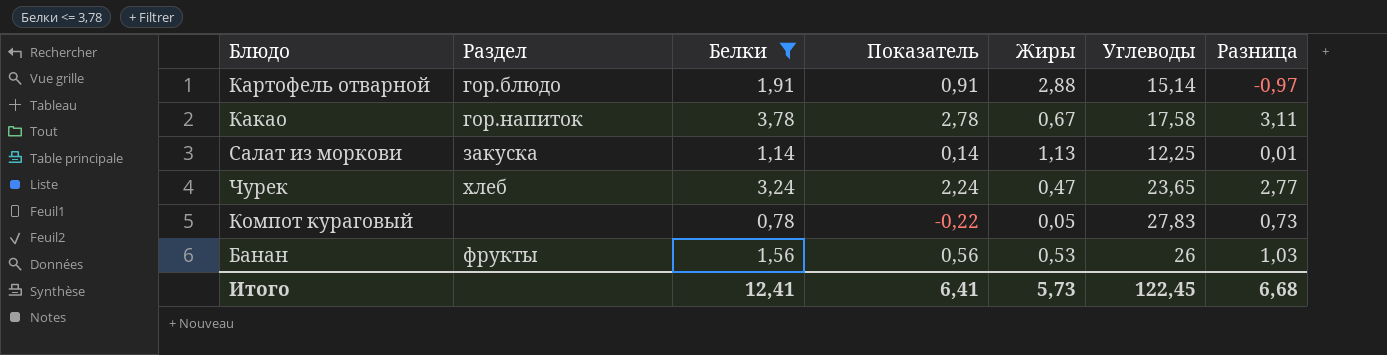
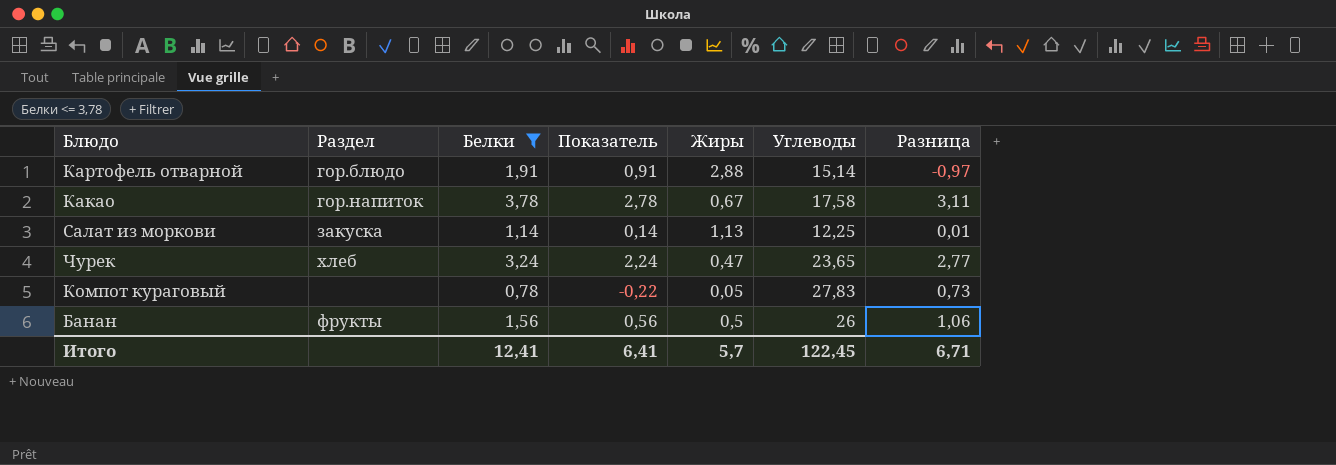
Банан | Жиры: 0,53 -> 0,5
Банан | Разница: 1,03 -> 1,06
Итого | Жиры: 5,73 -> 5,7
Итого | Разница: 6,68 -> 6,71

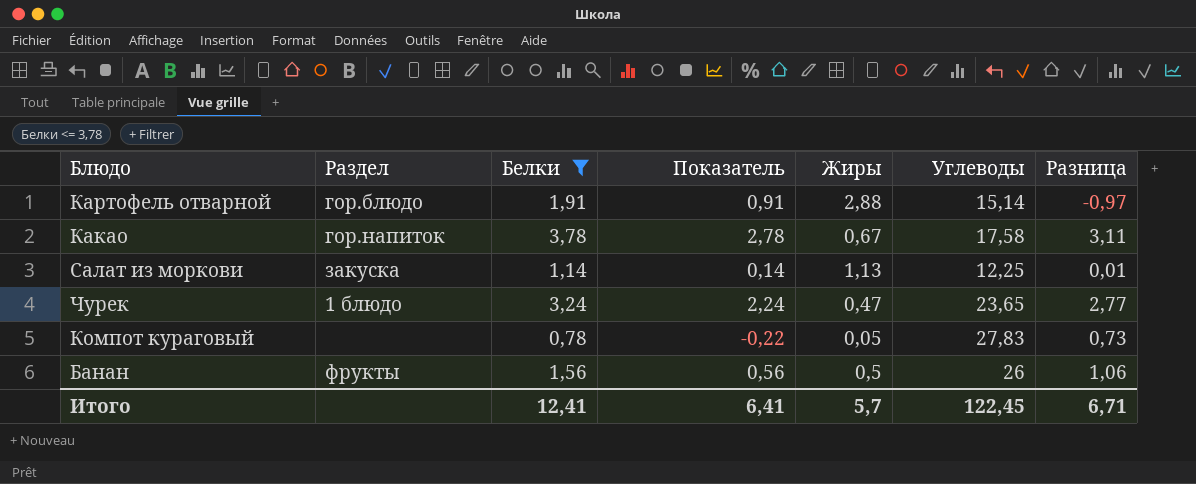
Чурек | Раздел: хлеб -> 1 блюдо

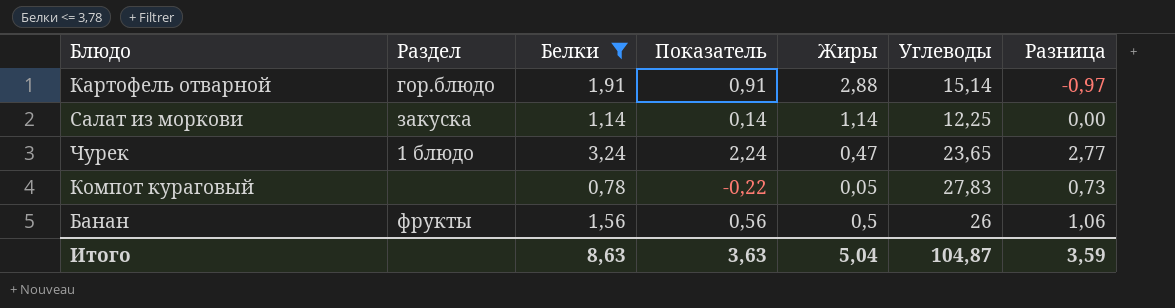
row Какао: гор.напиток | 3,78 | 2,78 | 0,67 | 17,58 | 3,11 -> none
Салат из моркови | Жиры: 1,13 -> 1,14
Салат из моркови | Разница: 0,01 -> 0,00
Итого | Белки: 12,41 -> 8,63
Итого | Показатель: 6,41 -> 3,63
Итого | Жиры: 5,7 -> 5,04
Итого | Углеводы: 122,45 -> 104,87
Итого | Разница: 6,71 -> 3,59

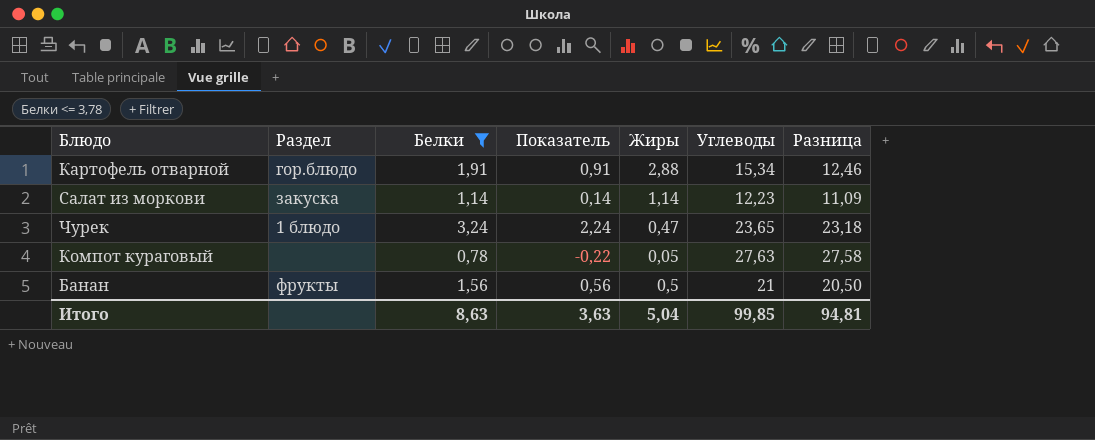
column Разница | formula: [Белки] - [Жиры] -> [Углеводы] - [Жиры]
Картофель отварной | Углеводы: 15,14 -> 15,34
Салат из моркови | Углеводы: 12,25 -> 12,23
Компот кураговый | Углеводы: 27,83 -> 27,63
Банан | Углеводы: 26 -> 21
Итого | Углеводы: 104,87 -> 99,85
Итого | Разница: 3,59 -> 94,81

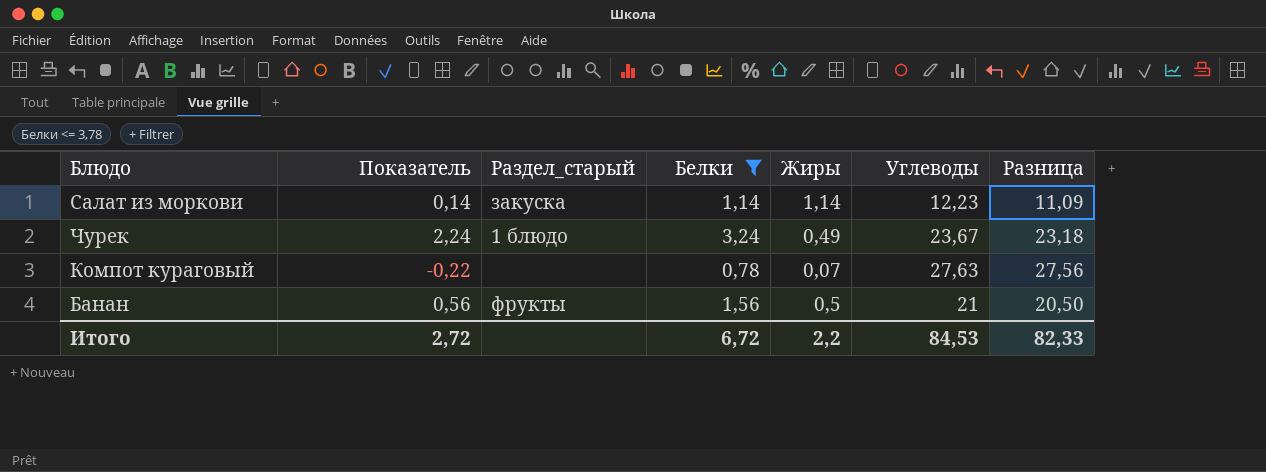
column Показатель | position: 4 -> 2
column name: Раздел -> Раздел_старый
row Картофель отварной: гор.блюдо | 1,91 | 0,91 | 2,88 | 15,34 | 12,46 -> none
Чурек | Жиры: 0,47 -> 0,49
Чурек | Углеводы: 23,65 -> 23,67
Компот кураговый | Жиры: 0,05 -> 0,07
Компот кураговый | Разница: 27,58 -> 27,56
Итого | Показатель: 3,63 -> 2,72
Итого | Белки: 8,63 -> 6,72
Итого | Жиры: 5,04 -> 2,2
Итого | Углеводы: 99,85 -> 84,53
Итого | Разница: 94,81 -> 82,33

